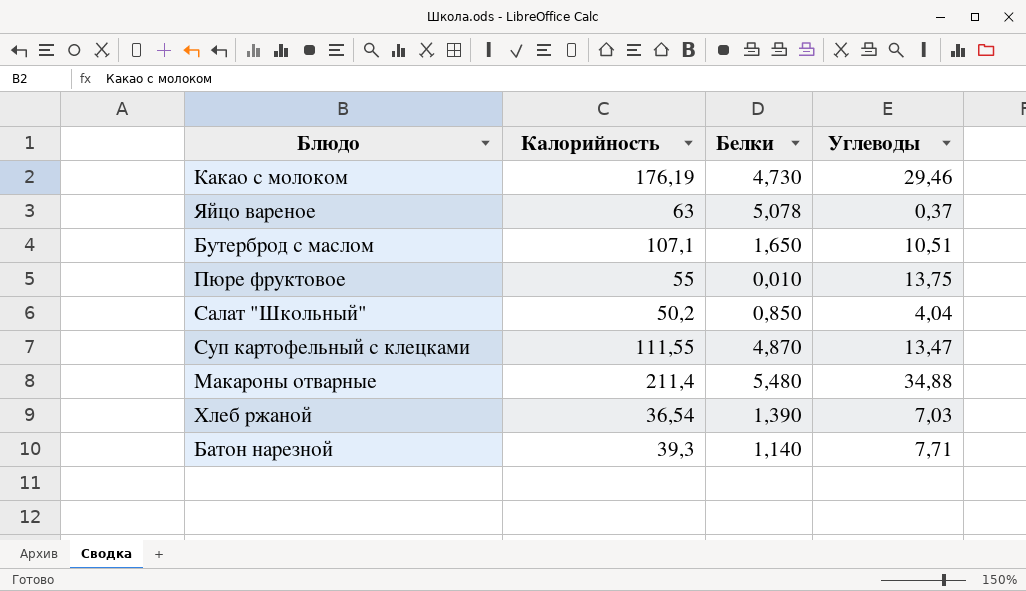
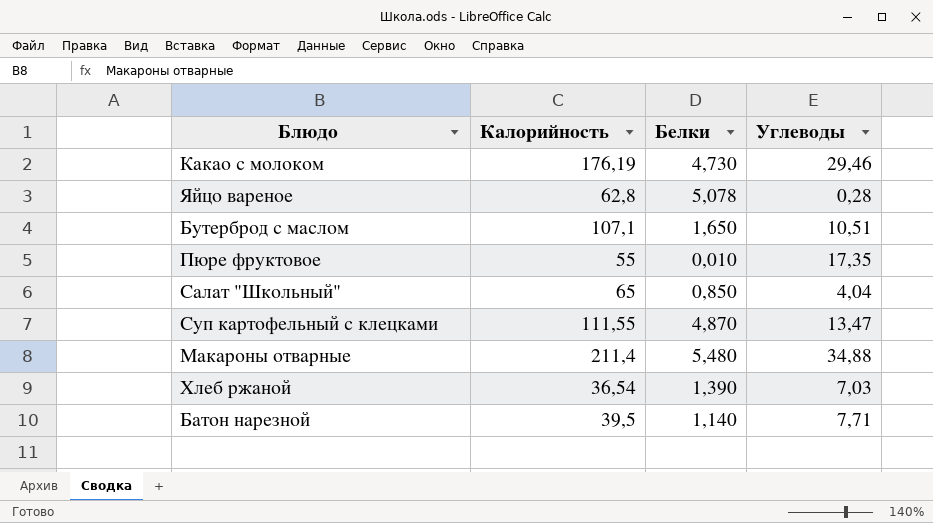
Яйцо вареное | Калорийность: 63 -> 62,8
Яйцо вареное | Углеводы: 0,37 -> 0,28
Пюре фруктовое | Углеводы: 13,75 -> 17,35
Салат "Школьный" | Калорийность: 50,2 -> 65
Батон нарезной | Калорийность: 39,3 -> 39,5

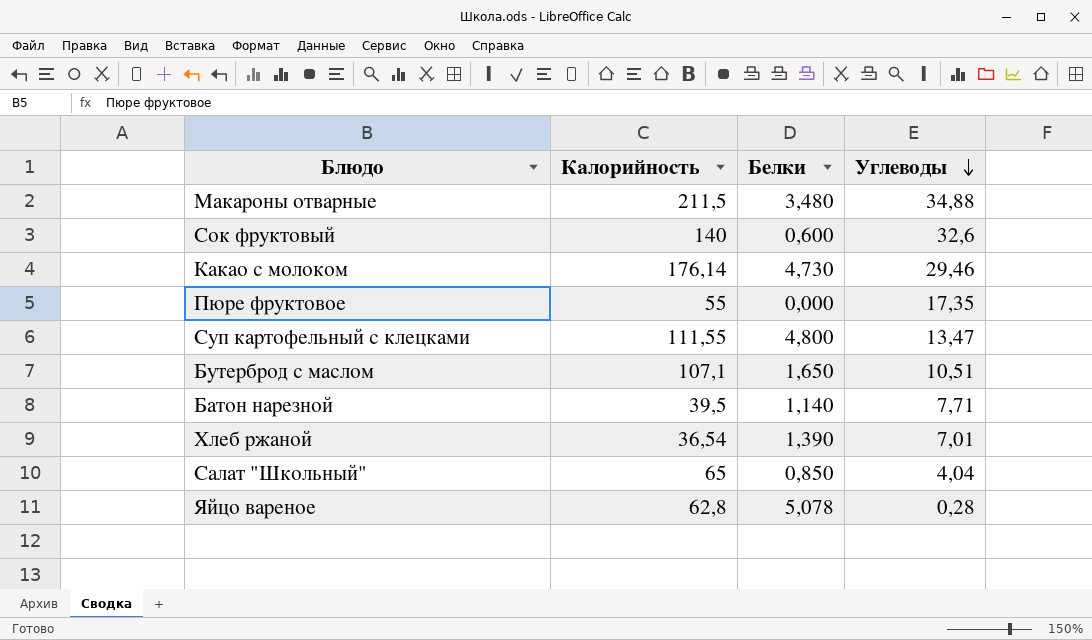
row order: none -> Углеводы descending
Макароны отварные | Калорийность: 211,4 -> 211,5
Макароны отварные | Белки: 5,480 -> 3,480
row Сок фруктовый: none -> 140 | 0,600 | 32,6
Какао с молоком | Калорийность: 176,19 -> 176,14
Пюре фруктовое | Белки: 0,010 -> 0,000
Суп картофельный с клецками | Белки: 4,870 -> 4,800
Хлеб ржаной | Углеводы: 7,03 -> 7,01

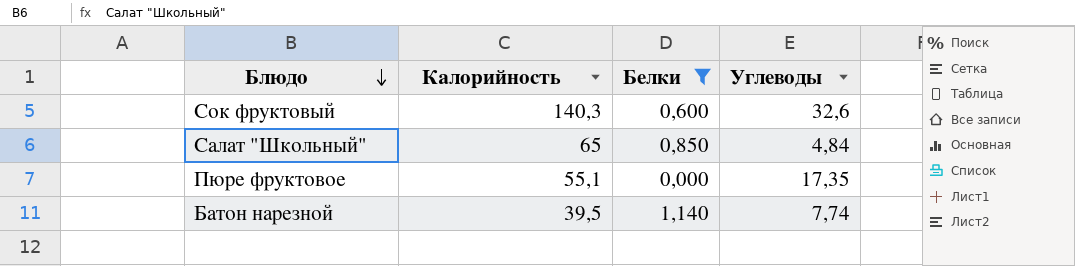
filter: none -> Белки <= 1,140
row order: Углеводы descending -> Блюдо descending
Сок фруктовый | Калорийность: 140 -> 140,3
Салат "Школьный" | Углеводы: 4,04 -> 4,84
Пюре фруктовое | Калорийность: 55 -> 55,1
Батон нарезной | Углеводы: 7,71 -> 7,74

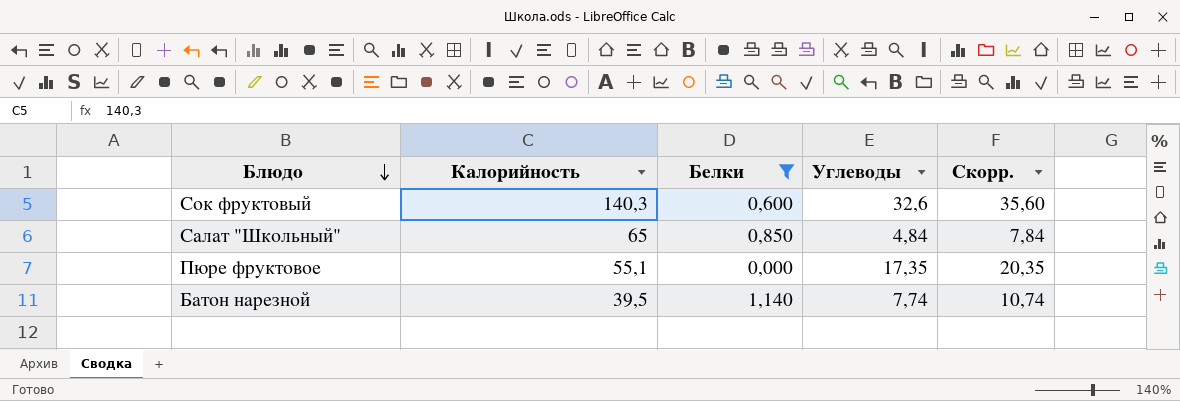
column Скорр. | formula: none -> [Углеводы] + 3

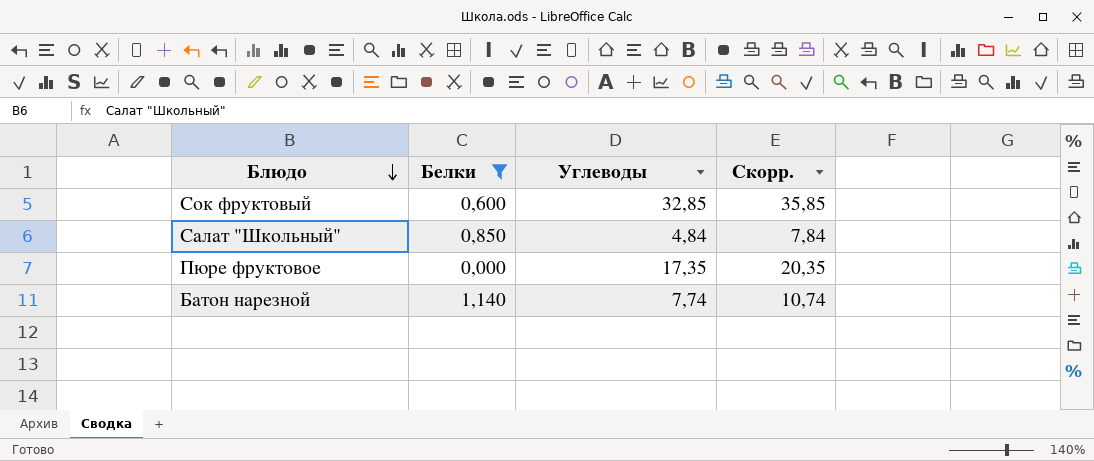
column Калорийность | position: 2 -> none
Сок фруктовый | Углеводы: 32,6 -> 32,85
Сок фруктовый | Скорр.: 35,60 -> 35,85

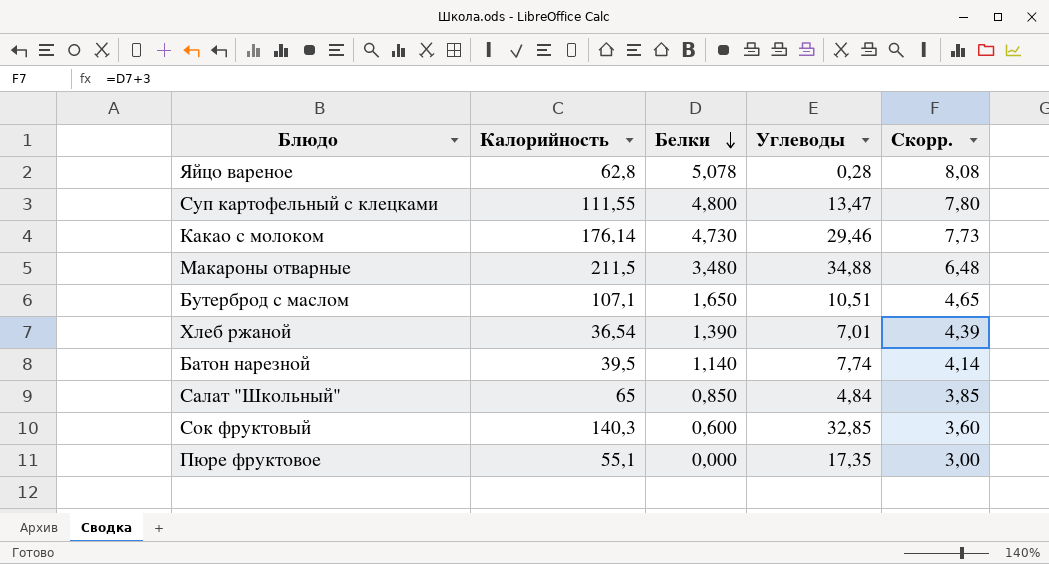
filter: Белки <= 1,140 -> none
row order: Блюдо descending -> Белки descending
column Калорийность | position: none -> 2
column Скорр. | formula: [Углеводы] + 3 -> [Белки] + 3

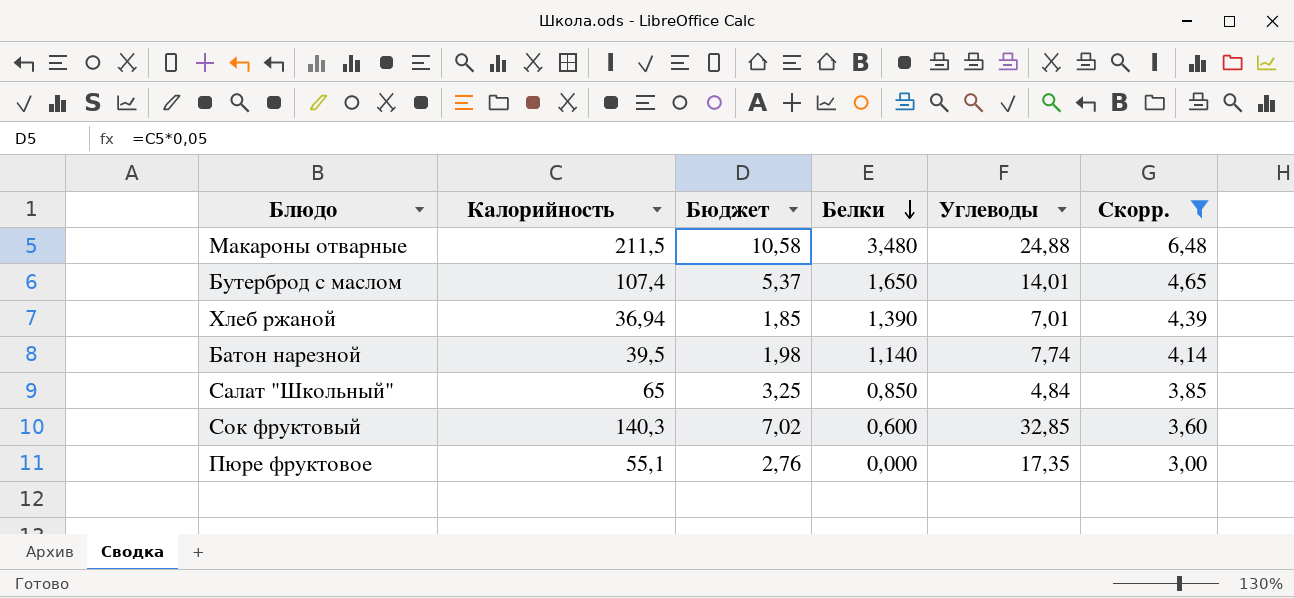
filter: none -> Скорр. <= 6,48
column Бюджет | formula: none -> [Калорийность] * 0,05
Макароны отварные | Углеводы: 34,88 -> 24,88
Бутерброд с маслом | Калорийность: 107,1 -> 107,4
Бутерброд с маслом | Углеводы: 10,51 -> 14,01
Хлеб ржаной | Калорийность: 36,54 -> 36,94

